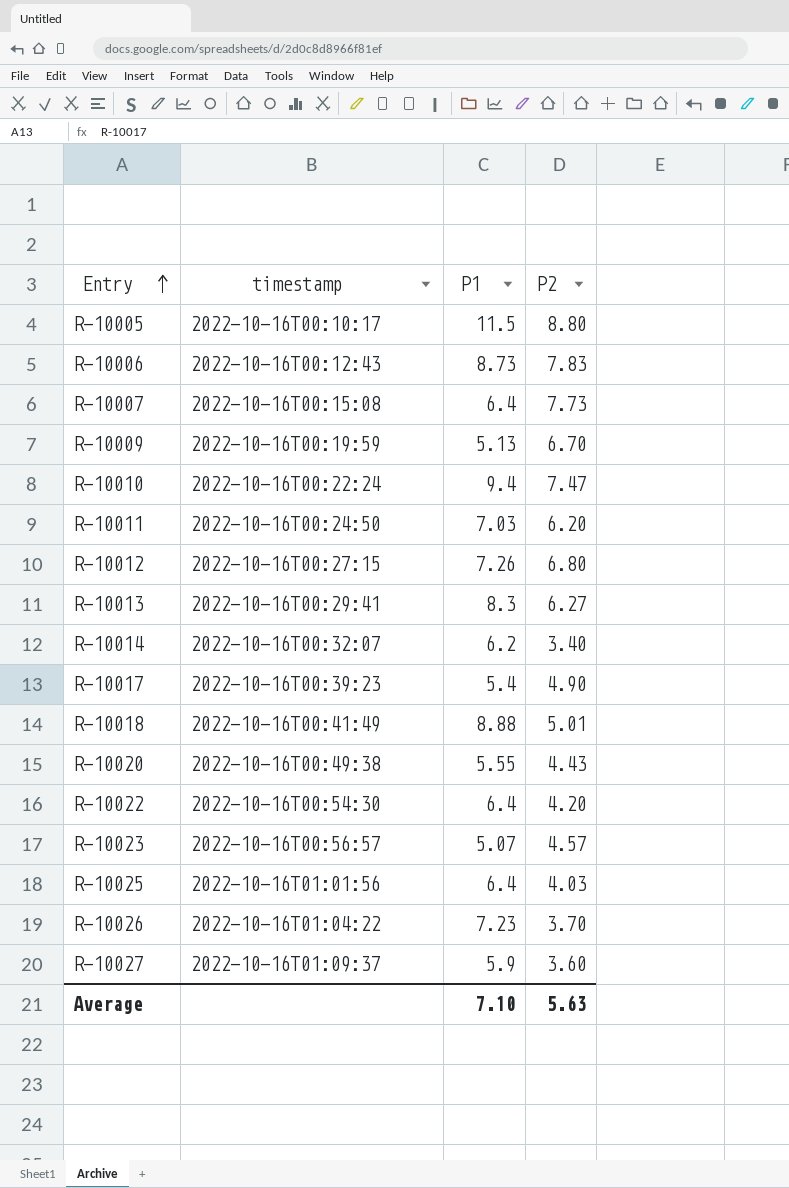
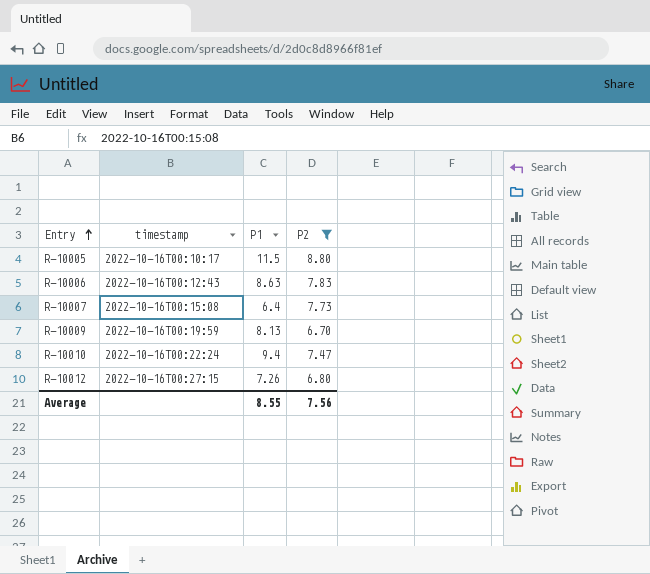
filter: none -> P2 >= 6.70
R-10006 | P1: 8.73 -> 8.63
R-10009 | P1: 5.13 -> 8.13
Average | P1: 7.10 -> 8.55
Average | P2: 5.63 -> 7.56

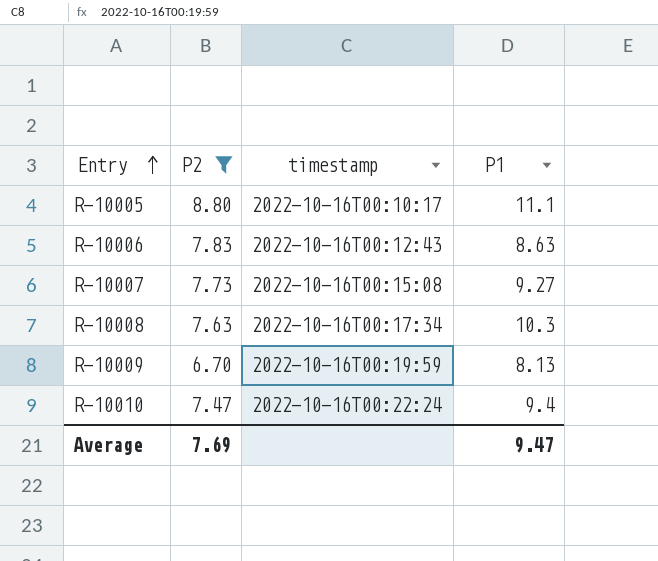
column P2 | position: 4 -> 2
row R-10012: 2022-10-16T00:27:15 | 7.26 | 6.80 -> none
R-10005 | P1: 11.5 -> 11.1
R-10007 | P1: 6.4 -> 9.27
row R-10008: none -> 7.63 | 2022-10-16T00:17:34 | 10.3
Average | P2: 7.56 -> 7.69
Average | P1: 8.55 -> 9.47

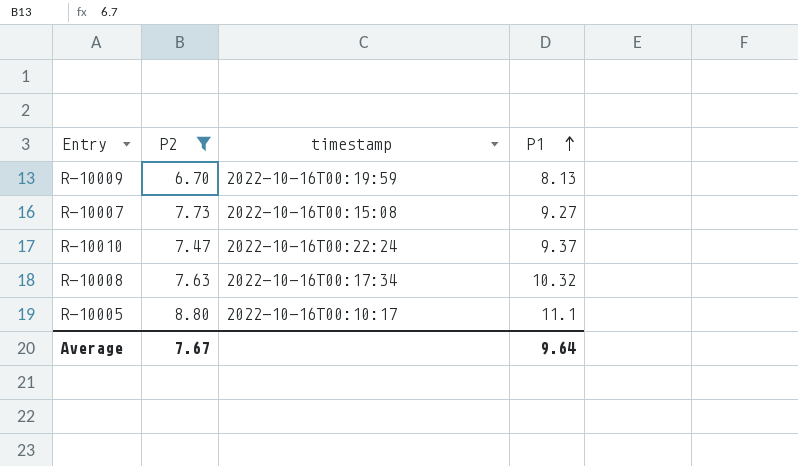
row order: Entry ascending -> P1 ascending
row R-10006: 7.83 | 2022-10-16T00:12:43 | 8.63 -> none
R-10010 | P1: 9.4 -> 9.37
R-10008 | P1: 10.3 -> 10.32
Average | P2: 7.69 -> 7.67
Average | P1: 9.47 -> 9.64

